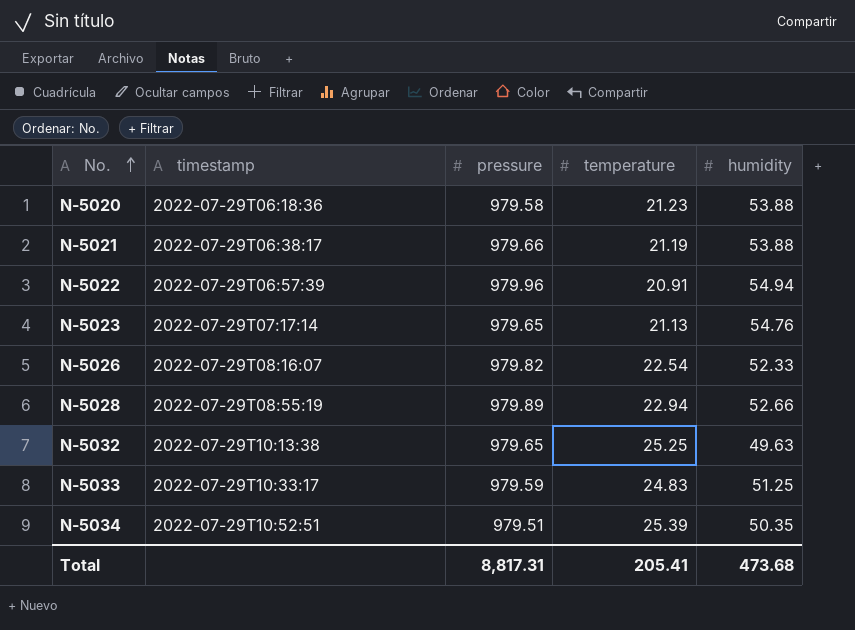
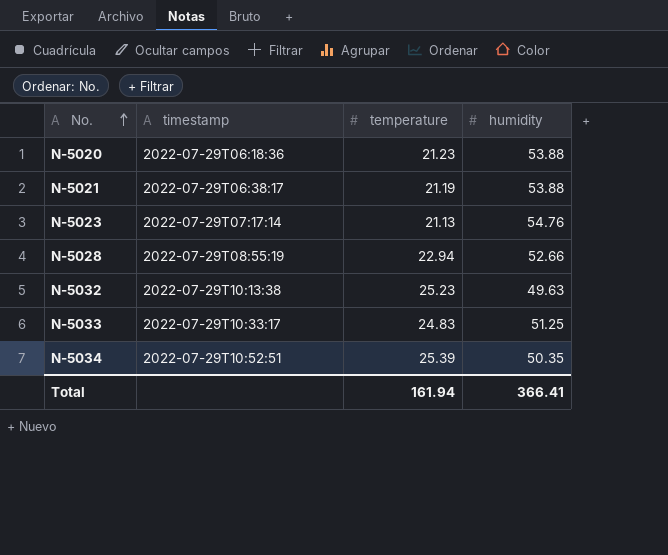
column pressure | position: 3 -> none
row N-5022: 2022-07-29T06:57:39 | 979.96 | 20.91 | 54.94 -> none
row N-5026: 2022-07-29T08:16:07 | 979.82 | 22.54 | 52.33 -> none
N-5032 | temperature: 25.25 -> 25.23
Total | temperature: 205.41 -> 161.94
Total | humidity: 473.68 -> 366.41

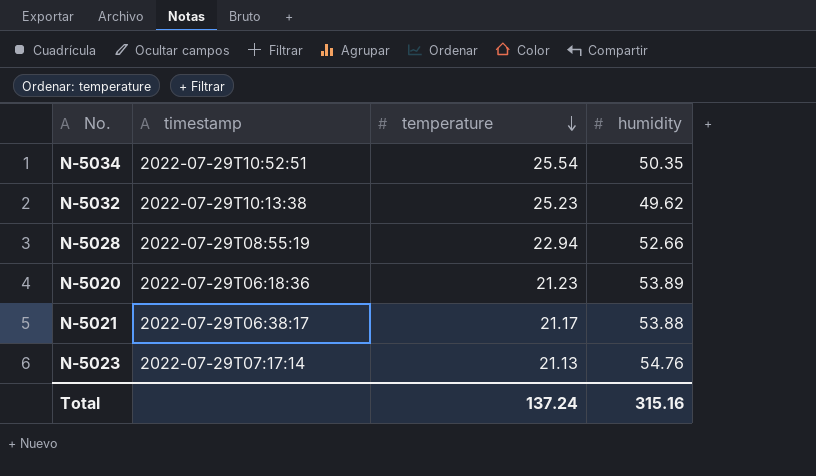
row order: No. ascending -> temperature descending
row N-5033: 2022-07-29T10:33:17 | 24.83 | 51.25 -> none
N-5034 | temperature: 25.39 -> 25.54
N-5032 | humidity: 49.63 -> 49.62
N-5020 | humidity: 53.88 -> 53.89
N-5021 | temperature: 21.19 -> 21.17
Total | temperature: 161.94 -> 137.24
Total | humidity: 366.41 -> 315.16

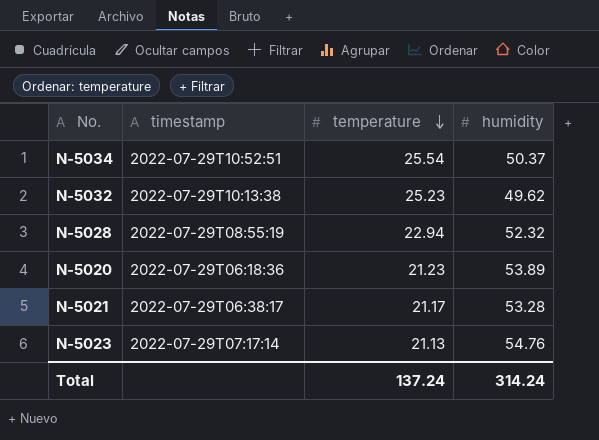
N-5034 | humidity: 50.35 -> 50.37
N-5028 | humidity: 52.66 -> 52.32
N-5021 | humidity: 53.88 -> 53.28
Total | humidity: 315.16 -> 314.24

